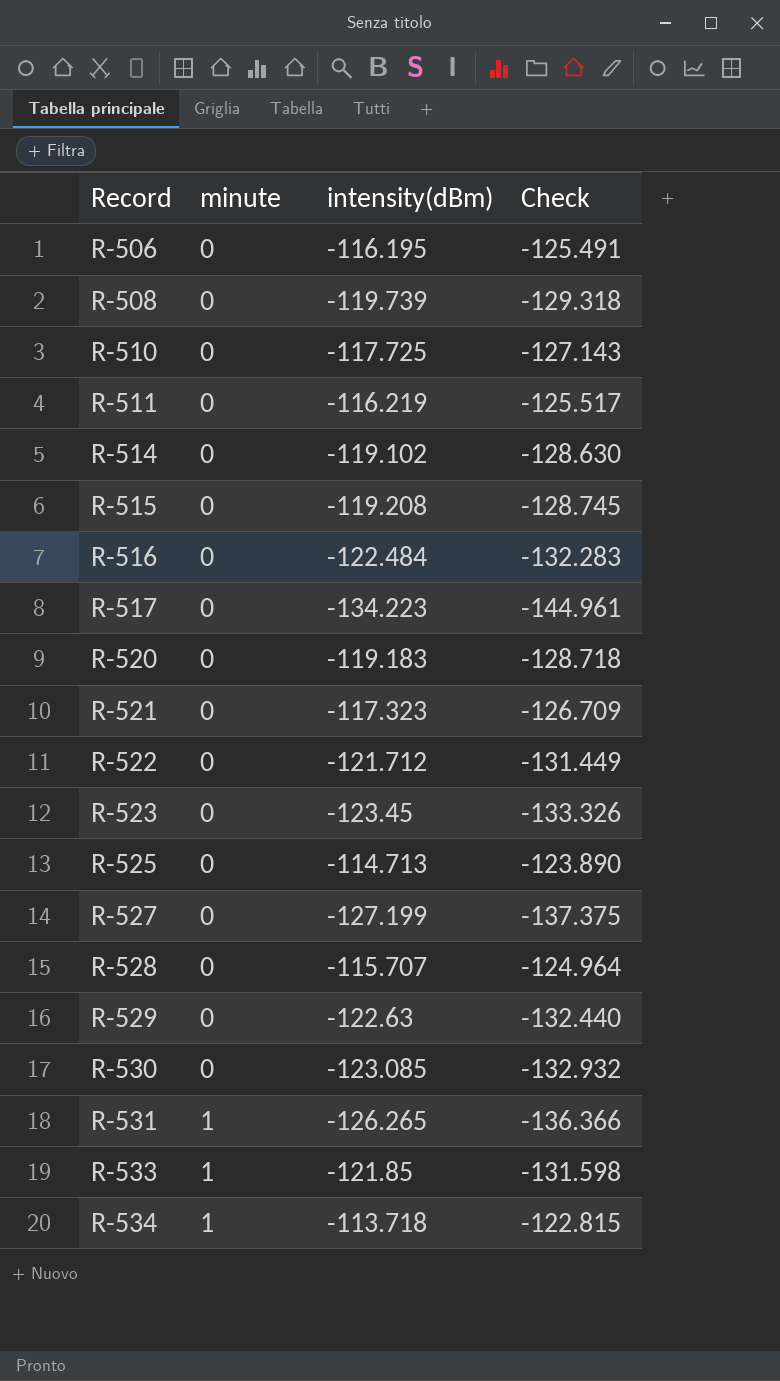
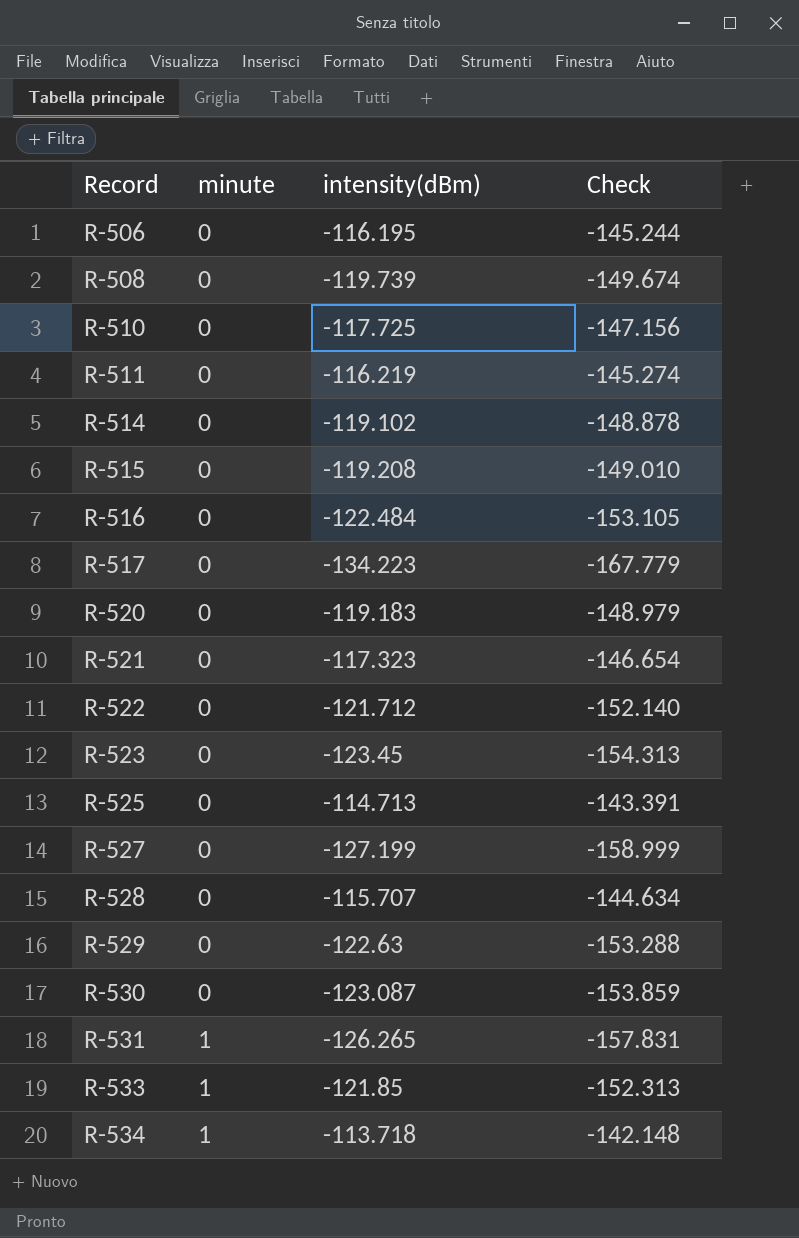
column Check | formula: [intensity(dBm)] * 1.08 -> [intensity(dBm)] * 1.25
R-530 | intensity(dBm): -123.085 -> -123.087

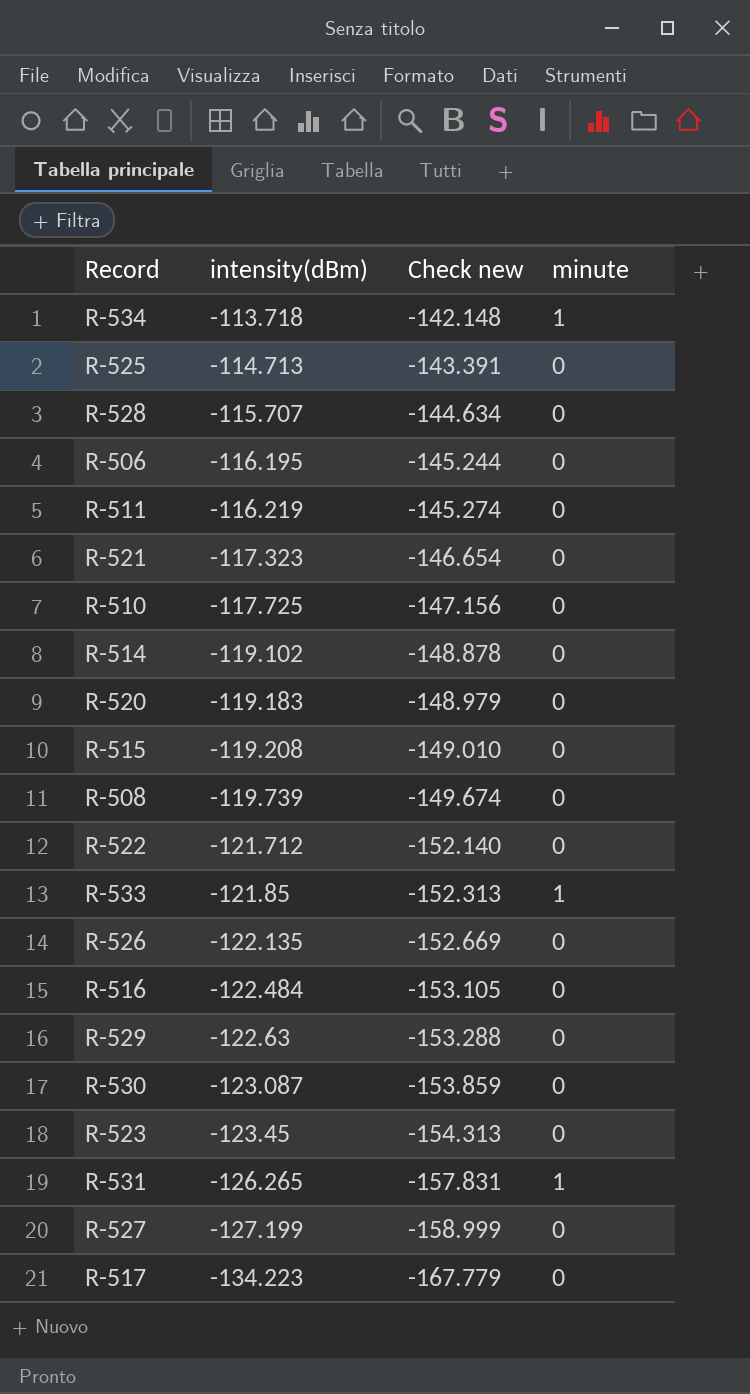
row order: Record ascending -> intensity(dBm) descending
column name: Check -> Check new
column minute | position: 2 -> 4
row R-526: none -> -122.135 | -152.669 | 0

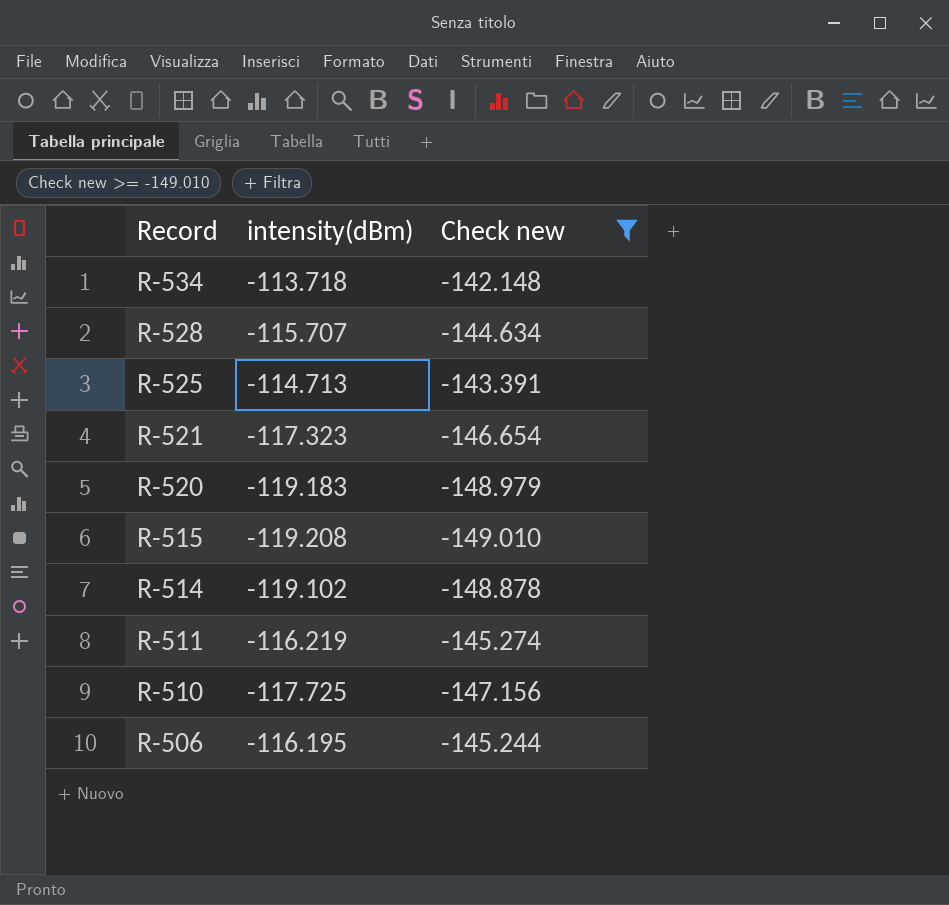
filter: none -> Check new >= -149.010
row order: intensity(dBm) descending -> Record descending
column minute | position: 4 -> none

